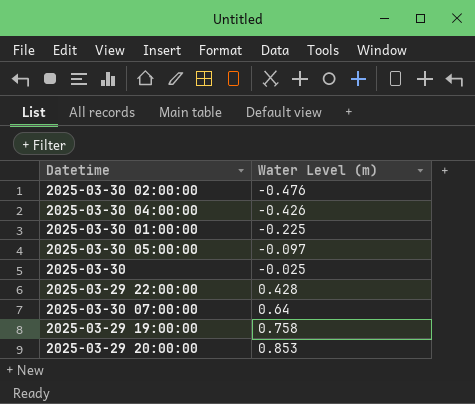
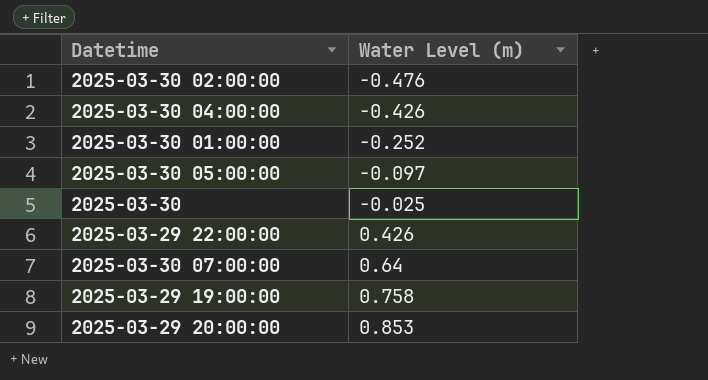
2025-03-30 01:00:00 | Water Level (m): -0.225 -> -0.252
2025-03-29 22:00:00 | Water Level (m): 0.428 -> 0.426

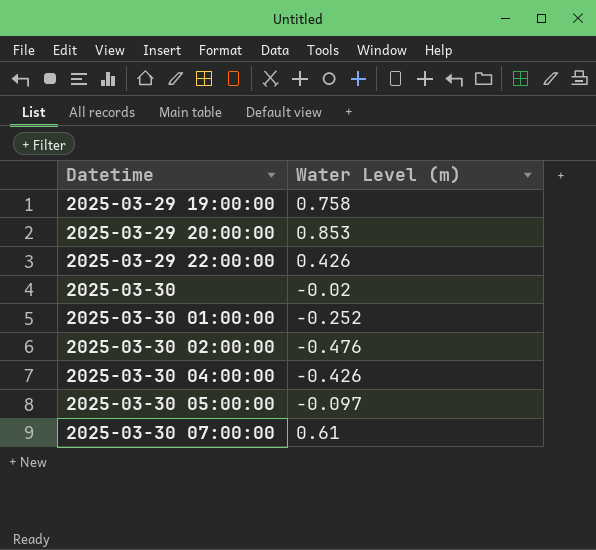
row order: Water Level (m) ascending -> Datetime ascending
2025-03-30 | Water Level (m): -0.025 -> -0.02
2025-03-30 07:00:00 | Water Level (m): 0.64 -> 0.61

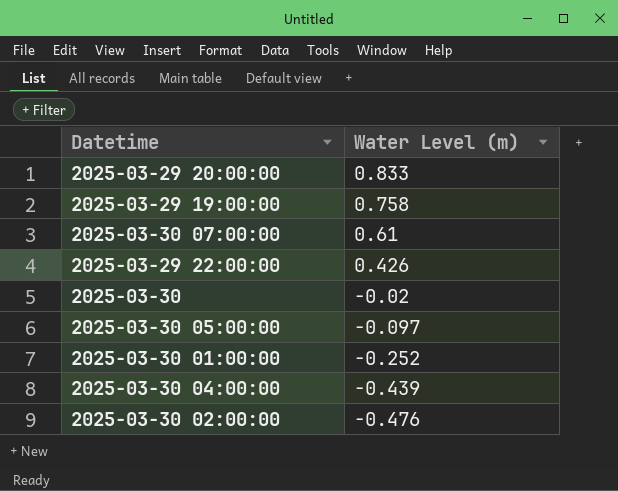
row order: Datetime ascending -> Water Level (m) descending
2025-03-29 20:00:00 | Water Level (m): 0.853 -> 0.833
2025-03-30 04:00:00 | Water Level (m): -0.426 -> -0.439

